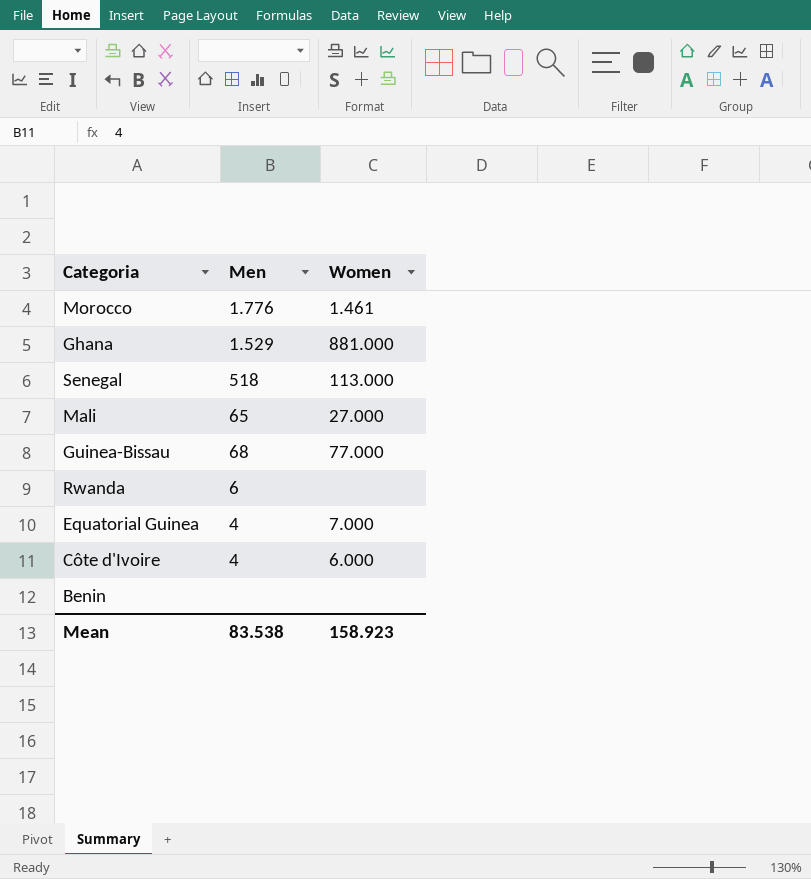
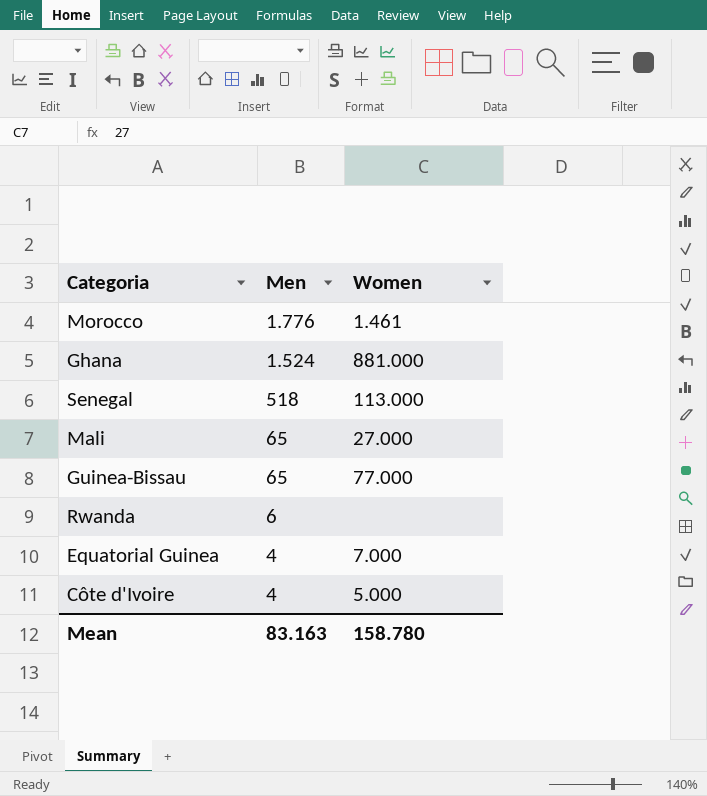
row Benin: none | none -> none
Ghana | Men: 1.529 -> 1.524
Guinea-Bissau | Men: 68 -> 65
Côte d'Ivoire | Women: 6.000 -> 5.000
Mean | Men: 83.538 -> 83.163
Mean | Women: 158.923 -> 158.780

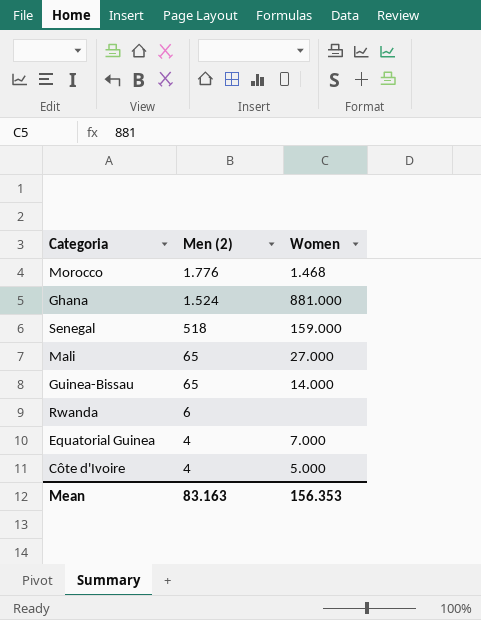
column name: Men -> Men (2)
Morocco | Women: 1.461 -> 1.468
Senegal | Women: 113.000 -> 159.000
Guinea-Bissau | Women: 77.000 -> 14.000
Mean | Women: 158.780 -> 156.353

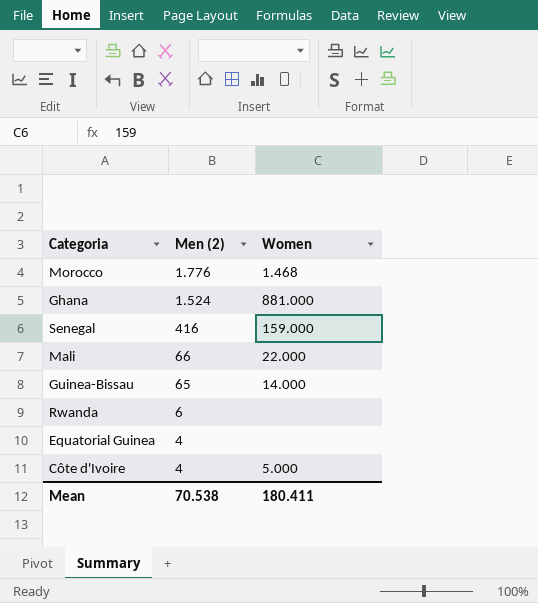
Senegal | Men (2): 518 -> 416
Mali | Men (2): 65 -> 66
Mali | Women: 27.000 -> 22.000
Equatorial Guinea | Women: 7.000 -> none
Mean | Men (2): 83.163 -> 70.538
Mean | Women: 156.353 -> 180.411

